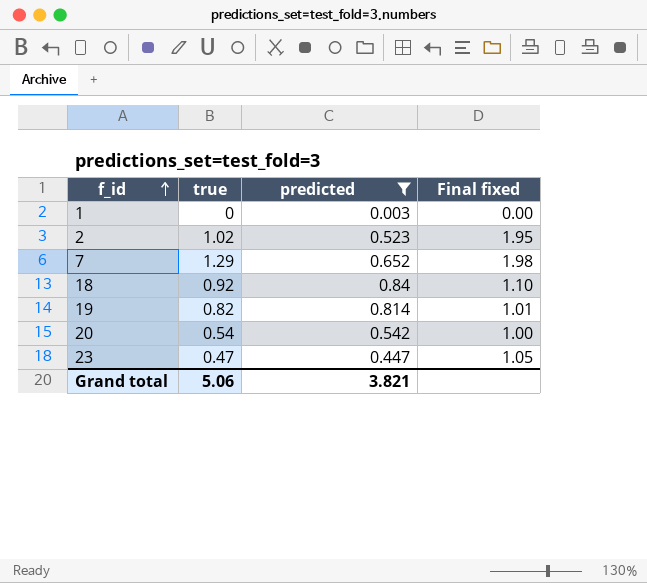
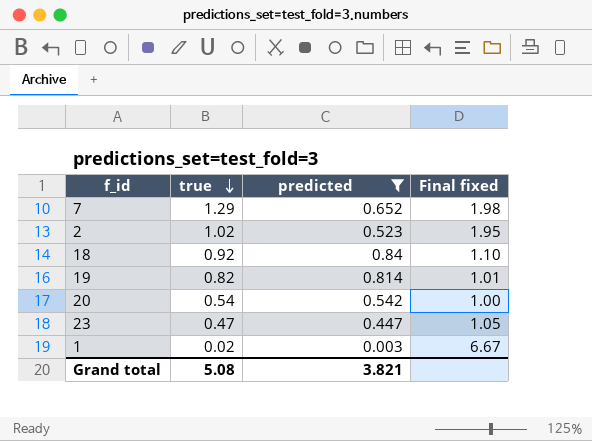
row order: f_id ascending -> true descending
1 | true: 0 -> 0.02
1 | Final fixed: 0.00 -> 6.67
Grand total | true: 5.06 -> 5.08

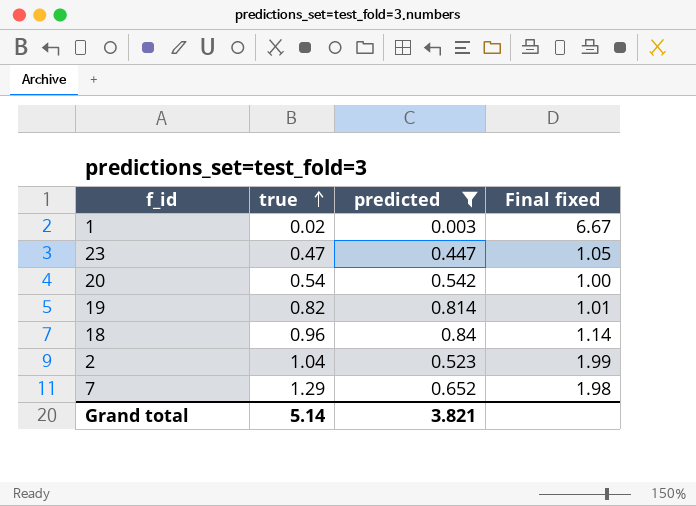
row order: true descending -> true ascending
18 | true: 0.92 -> 0.96
18 | Final fixed: 1.10 -> 1.14
2 | true: 1.02 -> 1.04
2 | Final fixed: 1.95 -> 1.99
Grand total | true: 5.08 -> 5.14

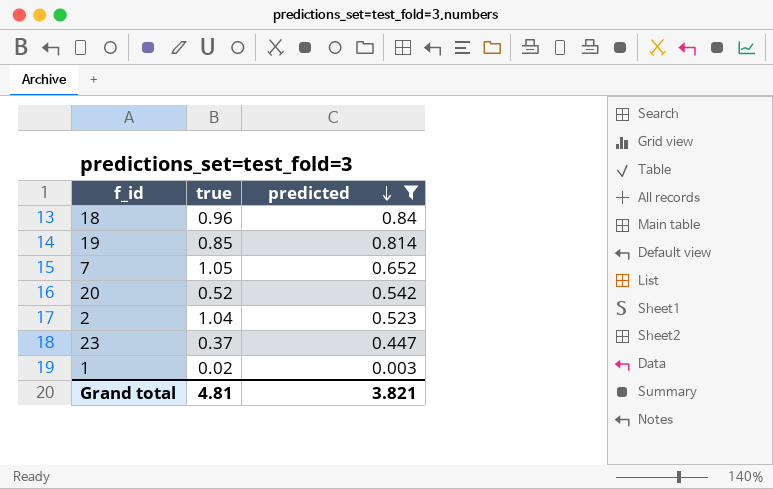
row order: true ascending -> predicted descending
column Final fixed | formula: [true] / [predicted] -> none
19 | true: 0.82 -> 0.85
7 | true: 1.29 -> 1.05
20 | true: 0.54 -> 0.52
23 | true: 0.47 -> 0.37
Grand total | true: 5.14 -> 4.81

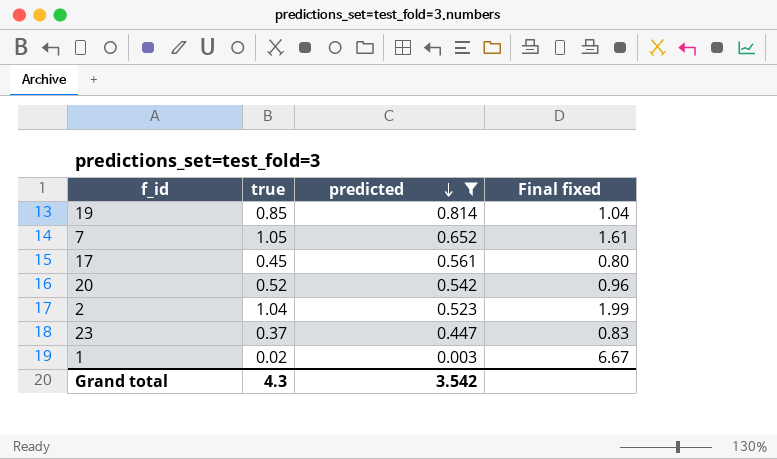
column Final fixed | formula: none -> [true] / [predicted]
row 18: 0.96 | 0.84 -> none
row 17: none -> 0.45 | 0.561 | 0.80
Grand total | true: 4.81 -> 4.3
Grand total | predicted: 3.821 -> 3.542

